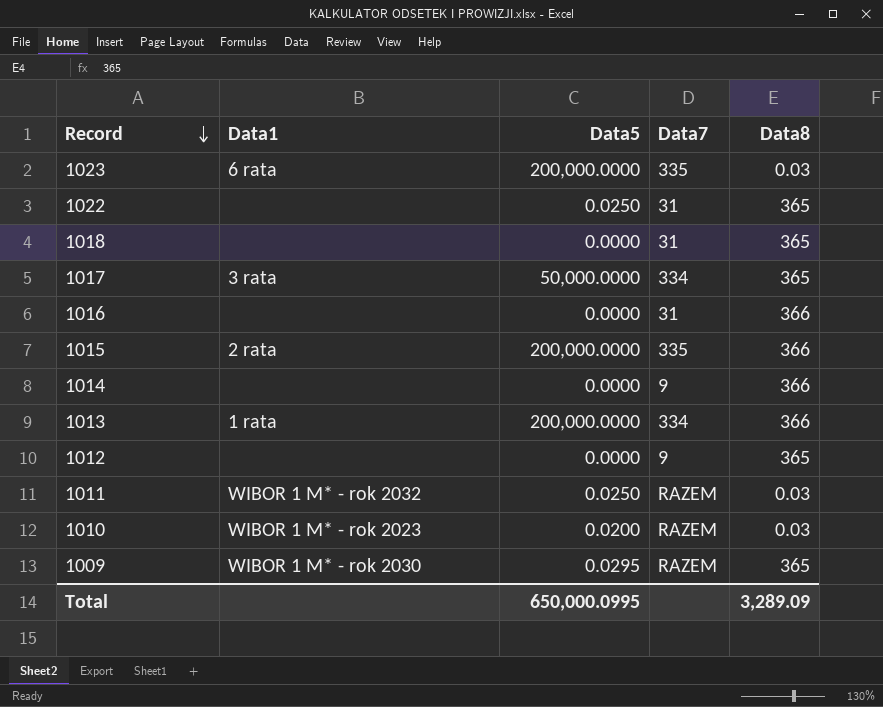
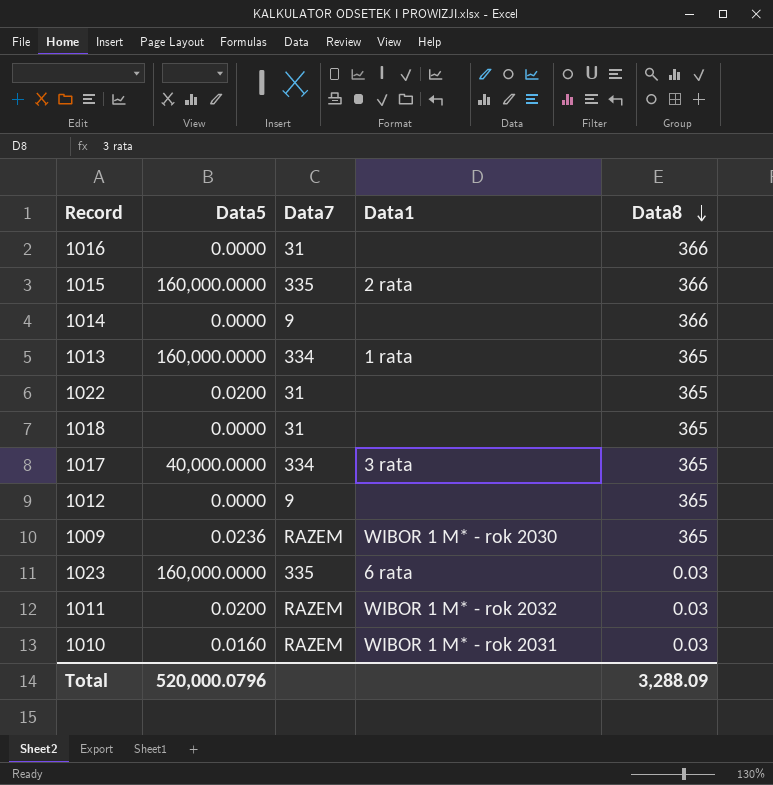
row order: Record descending -> Data8 descending
column Data1 | position: 2 -> 4
1015 | Data5: 200,000.0000 -> 160,000.0000
1013 | Data5: 200,000.0000 -> 160,000.0000
1013 | Data8: 366 -> 365
1022 | Data5: 0.0250 -> 0.0200
1017 | Data5: 50,000.0000 -> 40,000.0000
1009 | Data5: 0.0295 -> 0.0236
1023 | Data5: 200,000.0000 -> 160,000.0000
1011 | Data5: 0.0250 -> 0.0200
1010 | Data5: 0.0200 -> 0.0160
1010 | Data1: WIBOR 1 M* - rok 2023 -> WIBOR 1 M* - rok 2031
Total | Data5: 650,000.0995 -> 520,000.0796
Total | Data8: 3,289.09 -> 3,288.09

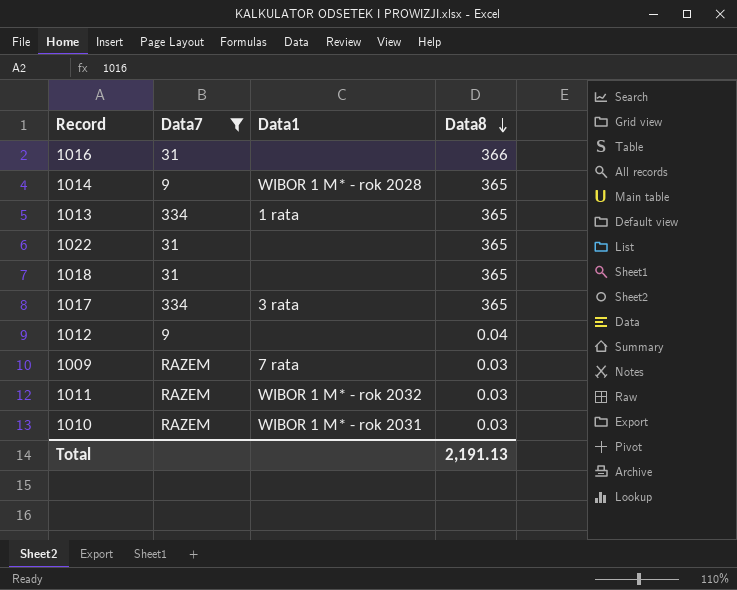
filter: none -> Data7 != 335
column Data5 | position: 2 -> none
1014 | Data1: none -> WIBOR 1 M* - rok 2028
1014 | Data8: 366 -> 365
1012 | Data8: 365 -> 0.04
1009 | Data1: WIBOR 1 M* - rok 2030 -> 7 rata
1009 | Data8: 365 -> 0.03
Total | Data8: 3,288.09 -> 2,191.13

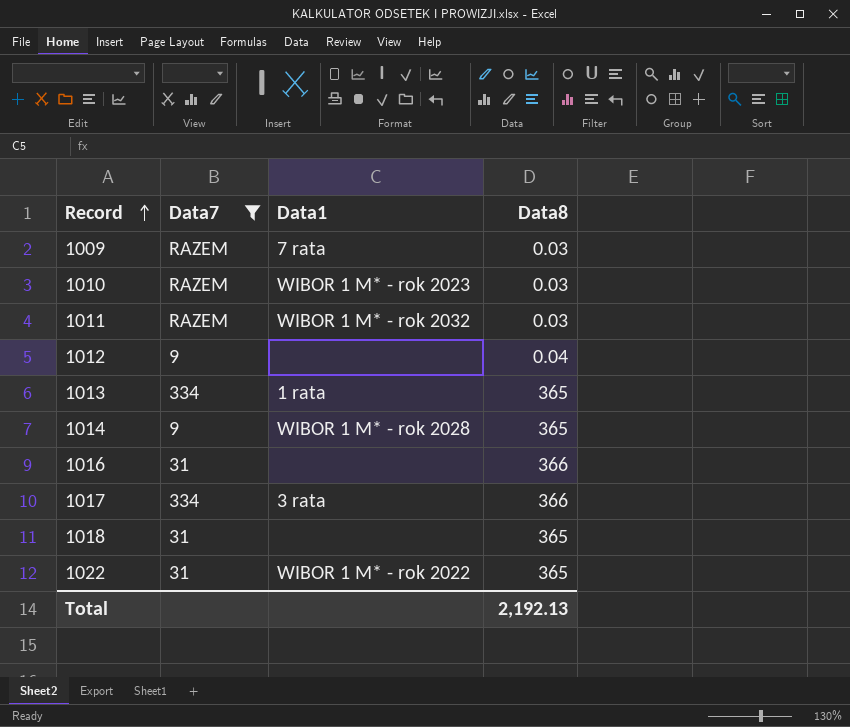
row order: Data8 descending -> Record ascending
1010 | Data1: WIBOR 1 M* - rok 2031 -> WIBOR 1 M* - rok 2023
1017 | Data8: 365 -> 366
1022 | Data1: none -> WIBOR 1 M* - rok 2022
Total | Data8: 2,191.13 -> 2,192.13

